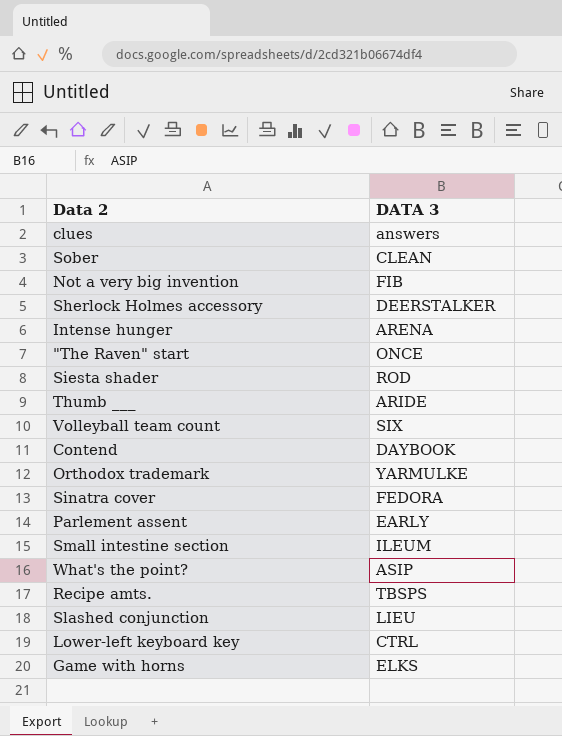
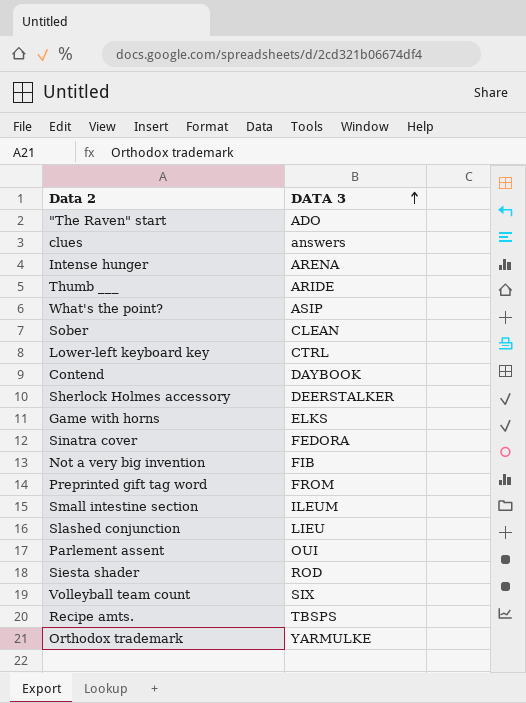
row order: none -> DATA 3 ascending
"The Raven" start | DATA 3: ONCE -> ADO
row Preprinted gift tag word: none -> FROM
Parlement assent | DATA 3: EARLY -> OUI

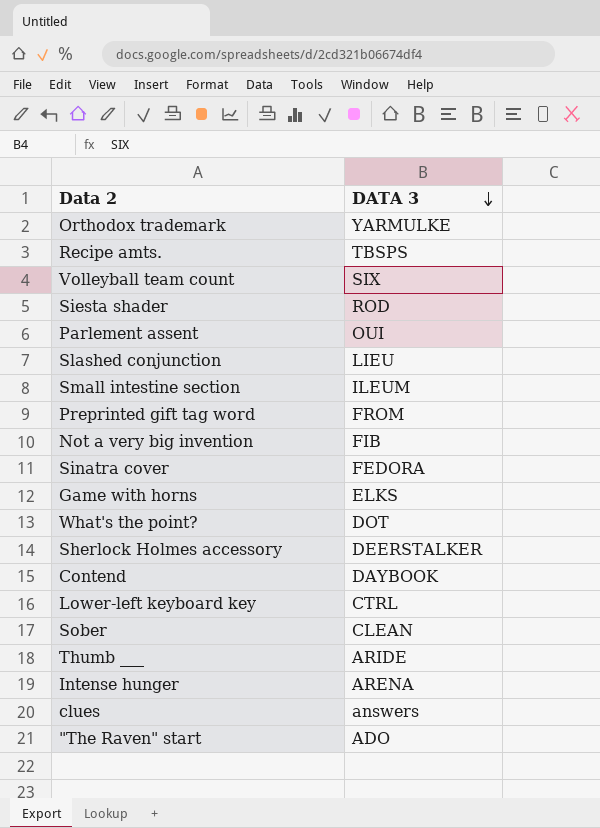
row order: DATA 3 ascending -> DATA 3 descending
What's the point? | DATA 3: ASIP -> DOT

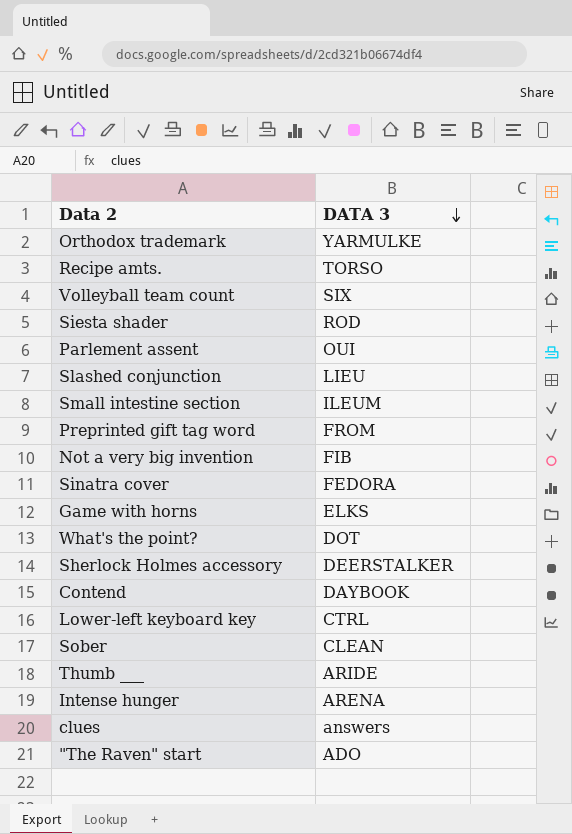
Recipe amts. | DATA 3: TBSPS -> TORSO

